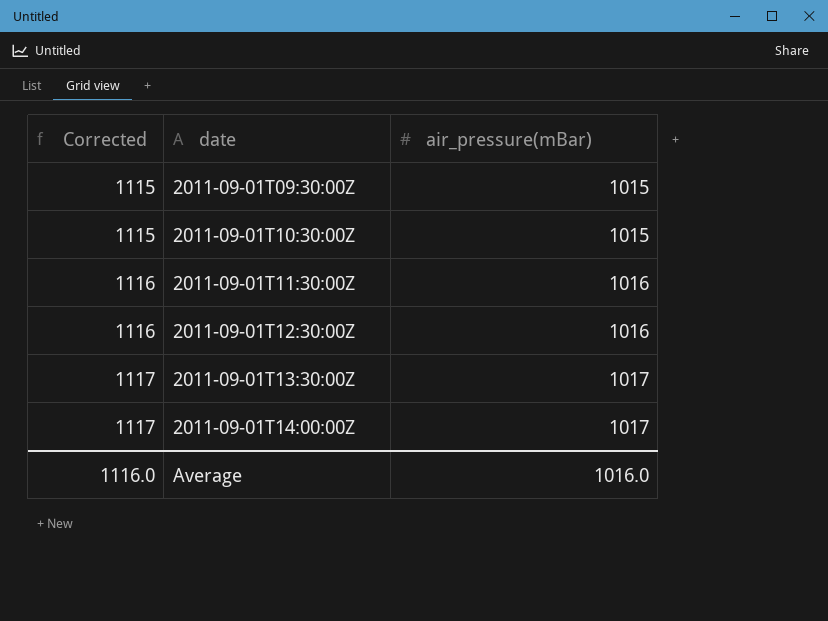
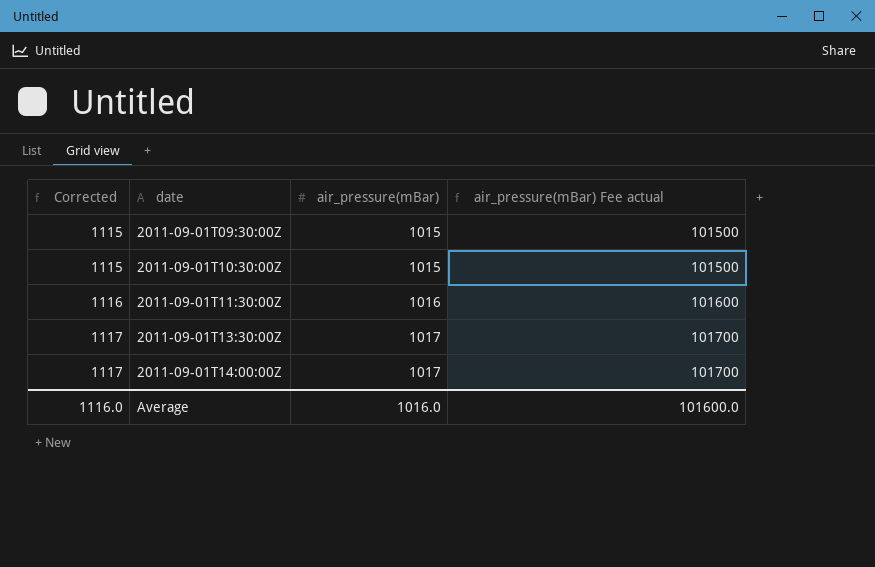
column air_pressure(mBar) Fee actual | formula: none -> [air_pressure(mBar)] * 100
row 2011-09-01T12:30:00Z: 1116 | 1016 -> none

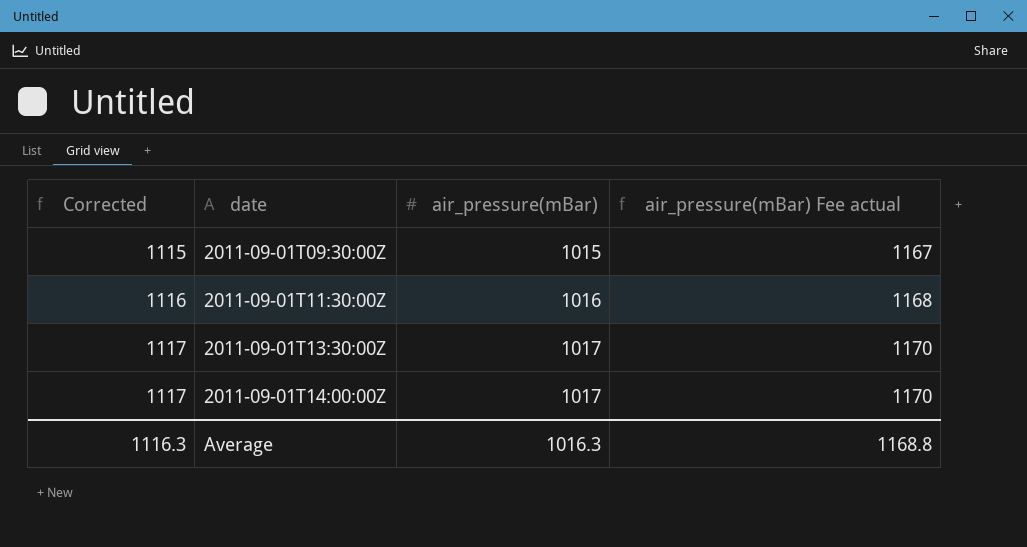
column air_pressure(mBar) Fee actual | formula: [air_pressure(mBar)] * 100 -> [air_pressure(mBar)] * 1.15
row 2011-09-01T10:30:00Z: 1115 | 1015 | 101500 -> none
Average | Corrected: 1116.0 -> 1116.3
Average | air_pressure(mBar): 1016.0 -> 1016.3
Average | air_pressure(mBar) Fee actual: 101600.0 -> 1168.8

